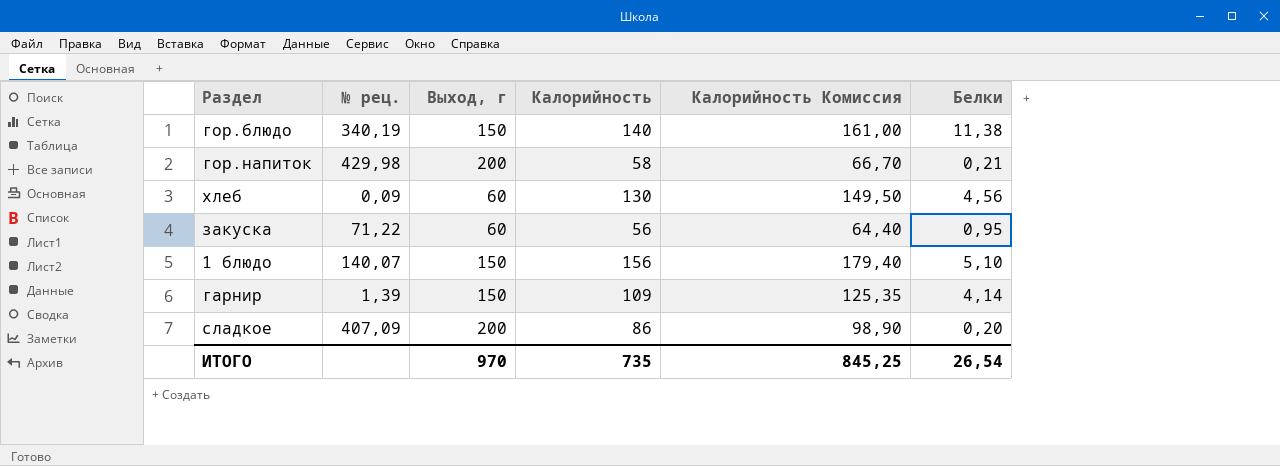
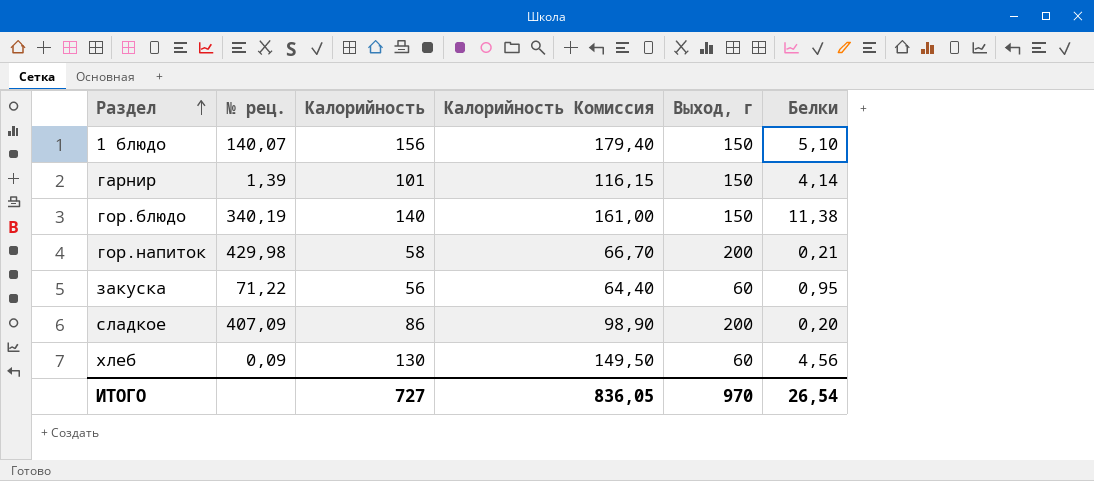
row order: none -> Раздел ascending
column Выход, г | position: 3 -> 5
гарнир | Калорийность: 109 -> 101
гарнир | Калорийность Комиссия: 125,35 -> 116,15
ИТОГО | Калорийность: 735 -> 727
ИТОГО | Калорийность Комиссия: 845,25 -> 836,05

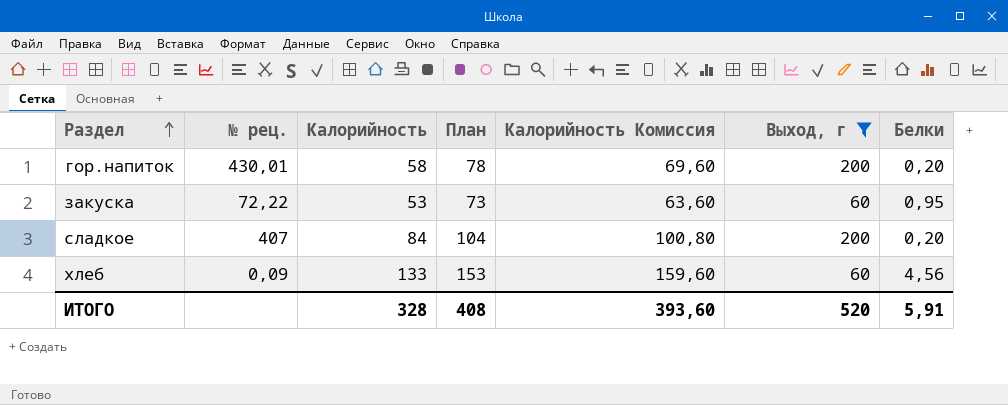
filter: none -> Выход, г != 150
column План | formula: none -> [Калорийность] + 20
column Калорийность Комиссия | formula: [Калорийность] * 1,15 -> [Калорийность] * 1,2
гор.напиток | № рец.: 429,98 -> 430,01
гор.напиток | Белки: 0,21 -> 0,20
закуска | № рец.: 71,22 -> 72,22
закуска | Калорийность: 56 -> 53
сладкое | № рец.: 407,09 -> 407
сладкое | Калорийность: 86 -> 84
хлеб | Калорийность: 130 -> 133
ИТОГО | Калорийность: 727 -> 328
ИТОГО | Калорийность Комиссия: 836,05 -> 393,60
ИТОГО | Выход, г: 970 -> 520
ИТОГО | Белки: 26,54 -> 5,91

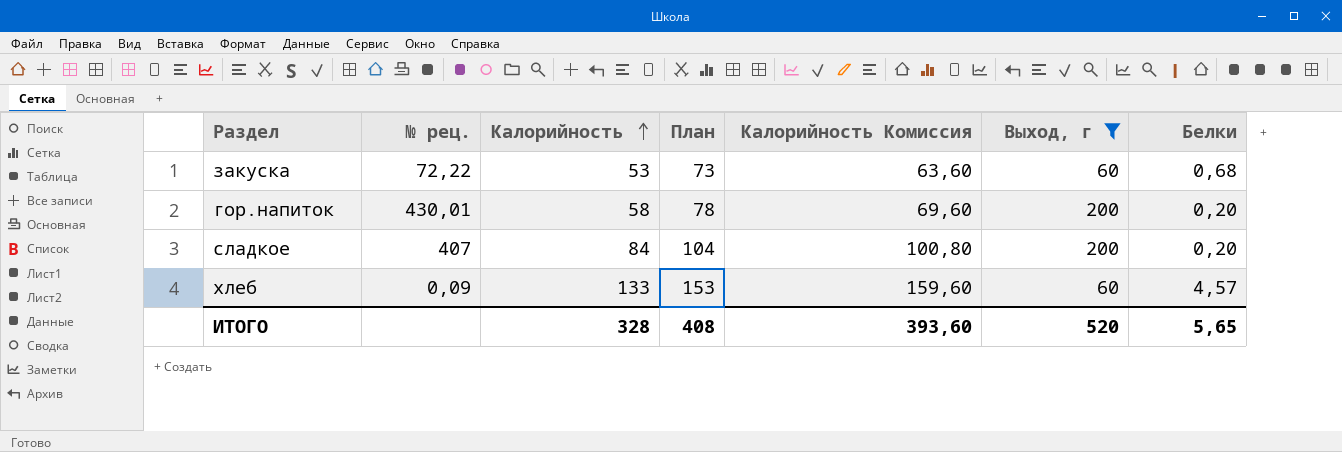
row order: Раздел ascending -> Калорийность ascending
закуска | Белки: 0,95 -> 0,68
хлеб | Белки: 4,56 -> 4,57
ИТОГО | Белки: 5,91 -> 5,65

